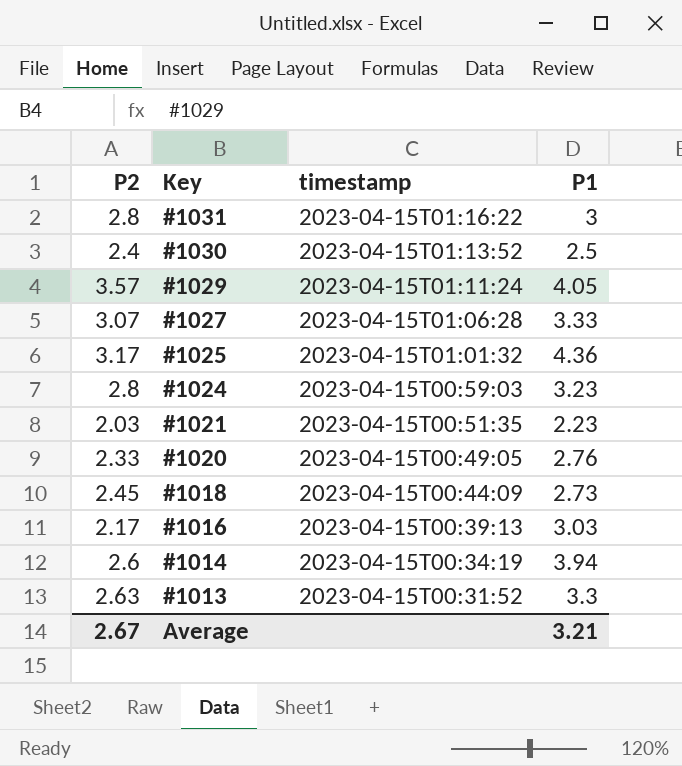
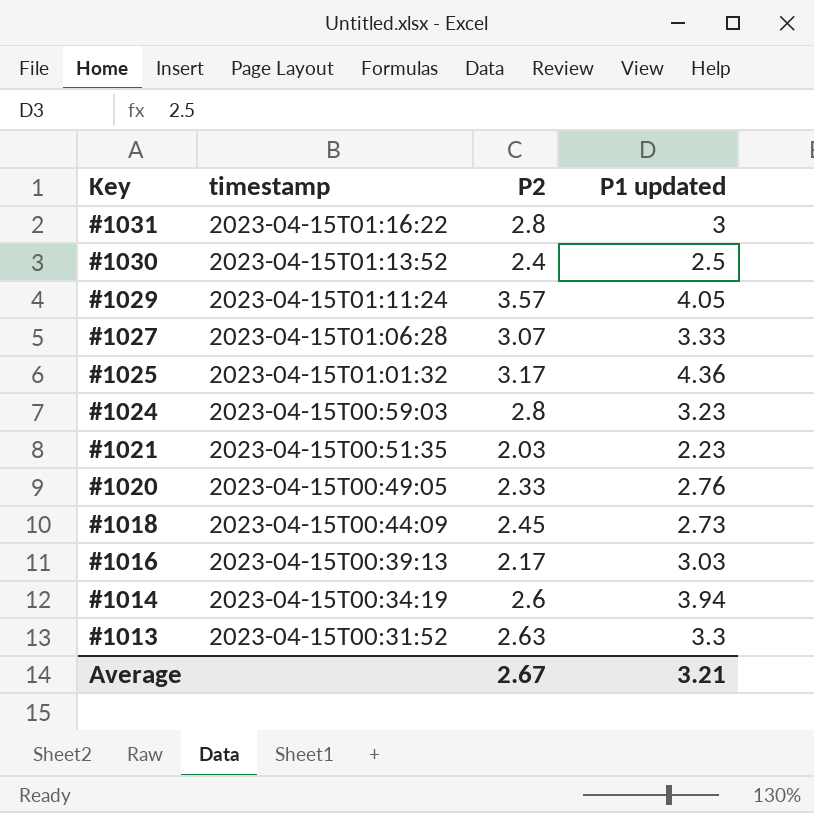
column P2 | position: 1 -> 3
column name: P1 -> P1 updated

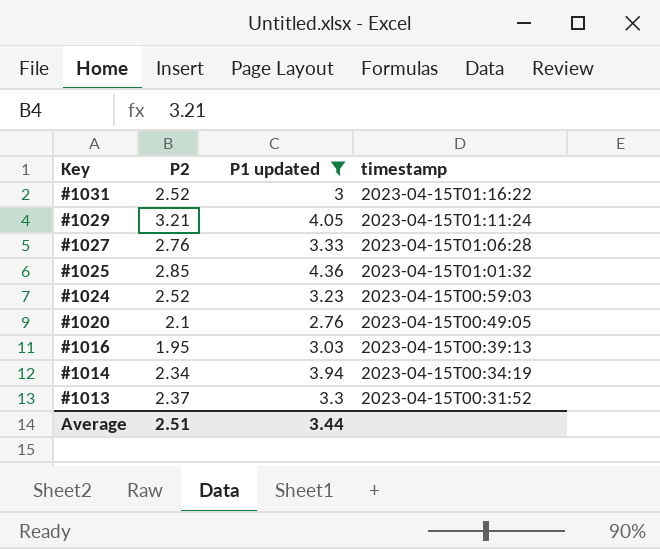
filter: none -> P1 updated >= 2.76
column timestamp | position: 2 -> 4
#1031 | P2: 2.8 -> 2.52
#1029 | P2: 3.57 -> 3.21
#1027 | P2: 3.07 -> 2.76
#1025 | P2: 3.17 -> 2.85
#1024 | P2: 2.8 -> 2.52
#1020 | P2: 2.33 -> 2.1
#1016 | P2: 2.17 -> 1.95
#1014 | P2: 2.6 -> 2.34
#1013 | P2: 2.63 -> 2.37
Average | P2: 2.67 -> 2.51
Average | P1 updated: 3.21 -> 3.44

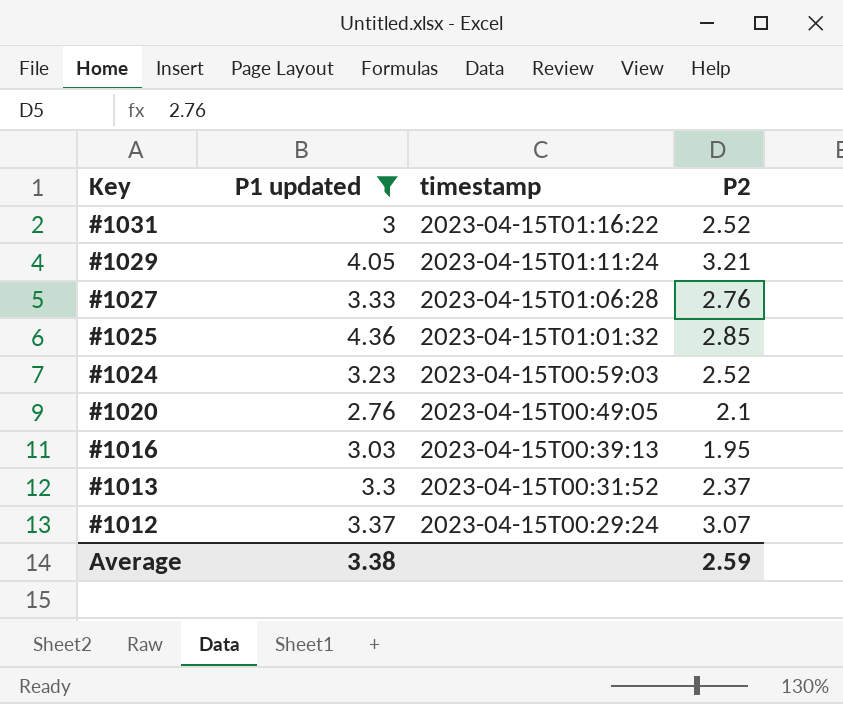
column P2 | position: 2 -> 4
row #1014: 2.34 | 3.94 | 2023-04-15T00:34:19 -> none
row #1012: none -> 3.37 | 2023-04-15T00:29:24 | 3.07
Average | P1 updated: 3.44 -> 3.38
Average | P2: 2.51 -> 2.59

